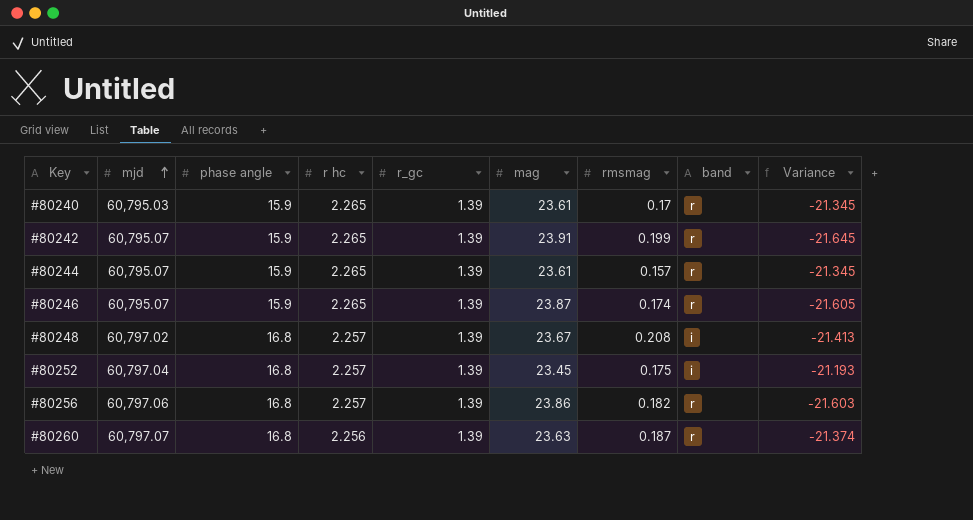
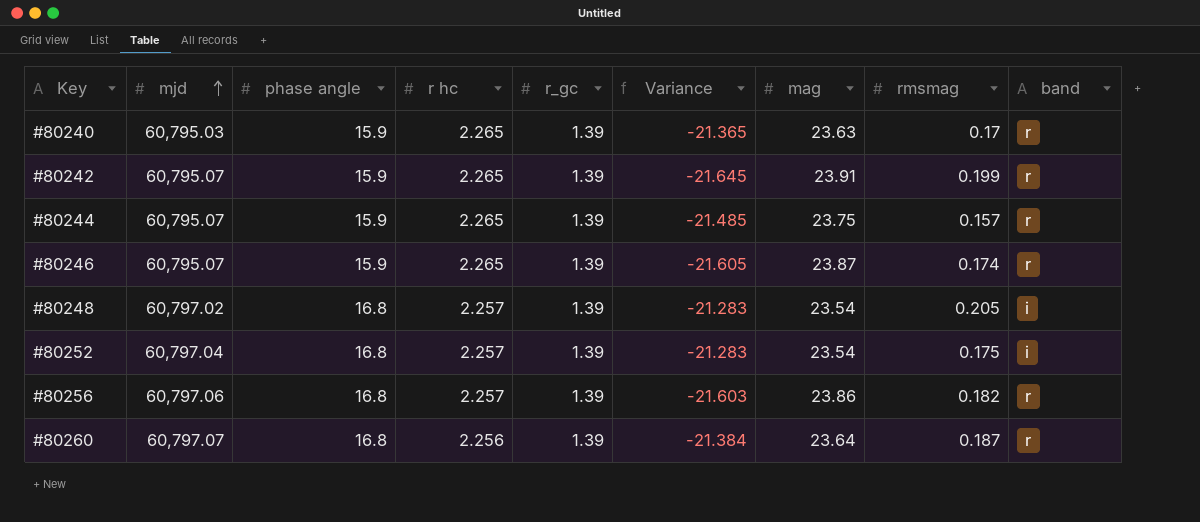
column Variance | position: 9 -> 6
#80240 | Variance: -21.345 -> -21.365
#80240 | mag: 23.61 -> 23.63
#80244 | Variance: -21.345 -> -21.485
#80244 | mag: 23.61 -> 23.75
#80248 | Variance: -21.413 -> -21.283
#80248 | mag: 23.67 -> 23.54
#80248 | rmsmag: 0.208 -> 0.205
#80252 | Variance: -21.193 -> -21.283
#80252 | mag: 23.45 -> 23.54
#80260 | Variance: -21.374 -> -21.384
#80260 | mag: 23.63 -> 23.64

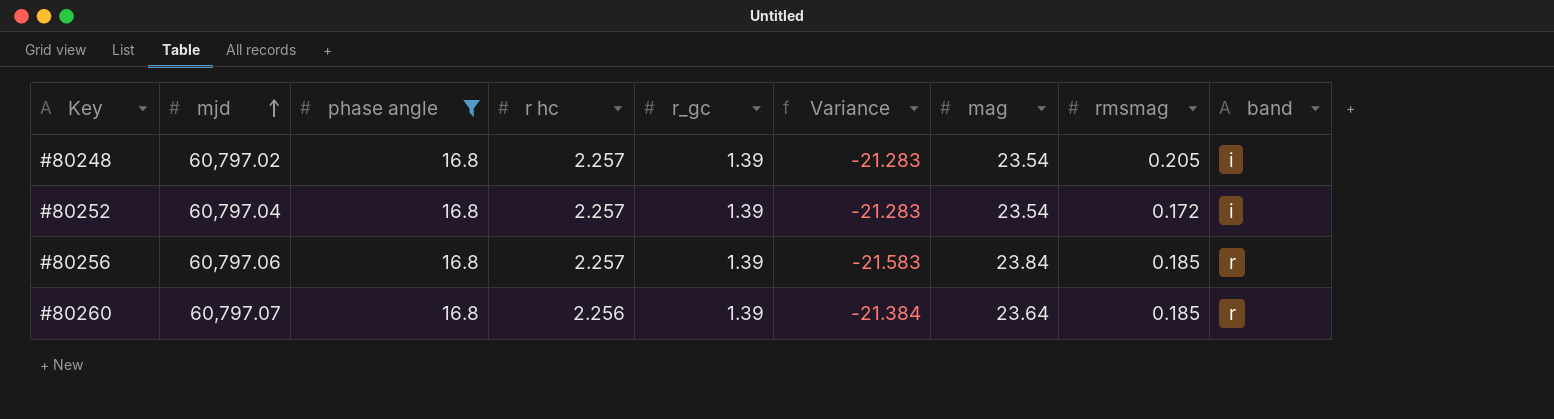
filter: none -> phase angle = 16.8
#80252 | rmsmag: 0.175 -> 0.172
#80256 | Variance: -21.603 -> -21.583
#80256 | mag: 23.86 -> 23.84
#80256 | rmsmag: 0.182 -> 0.185
#80260 | rmsmag: 0.187 -> 0.185

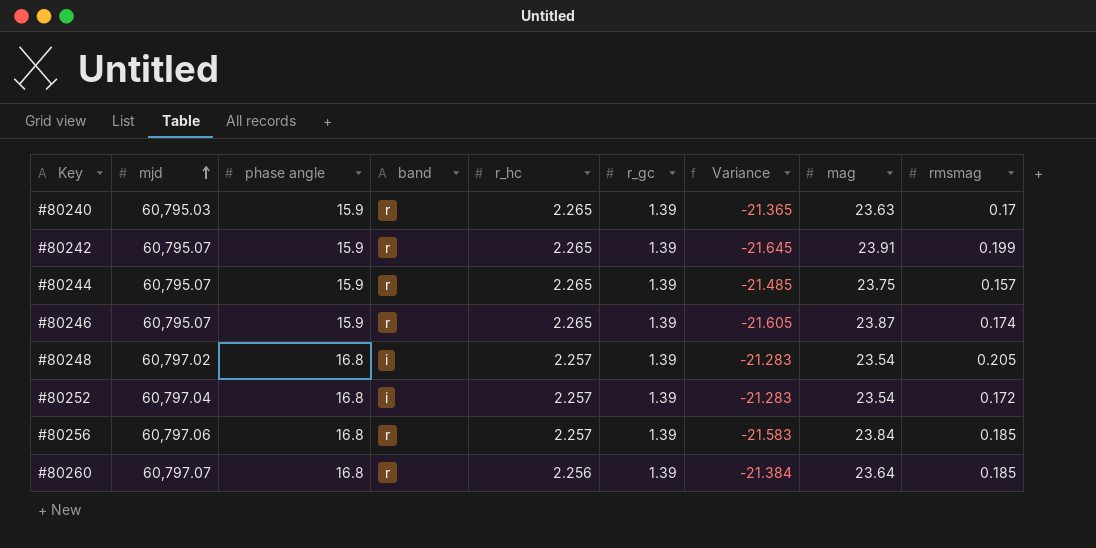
filter: phase angle = 16.8 -> none
column band | position: 9 -> 4
column name: r hc -> r_hc

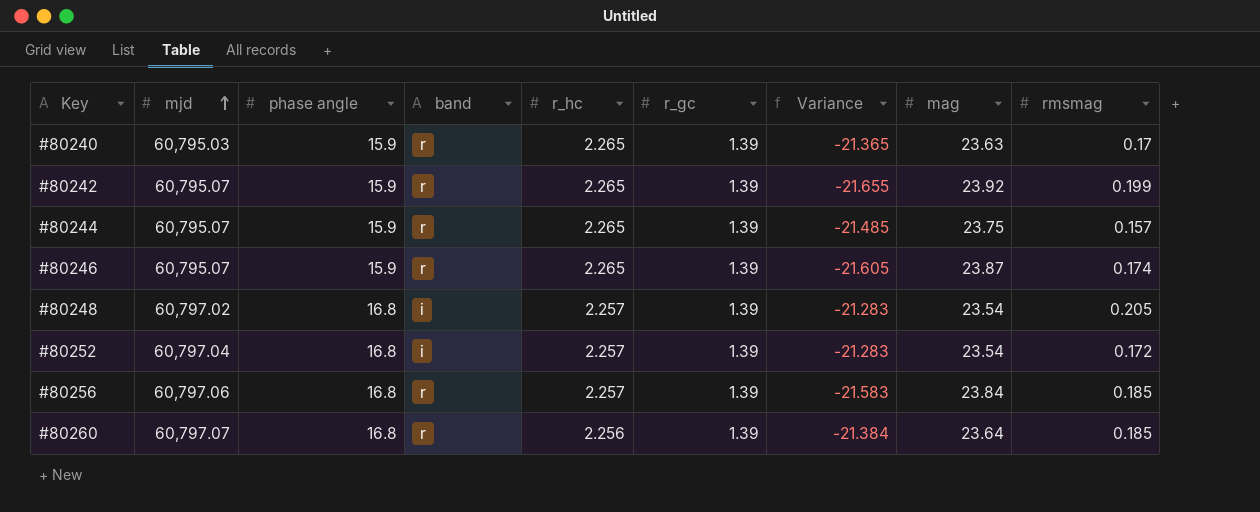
#80242 | Variance: -21.645 -> -21.655
#80242 | mag: 23.91 -> 23.92

